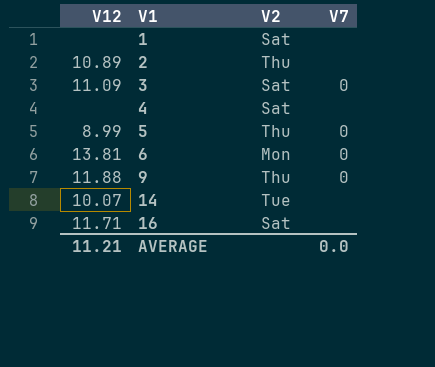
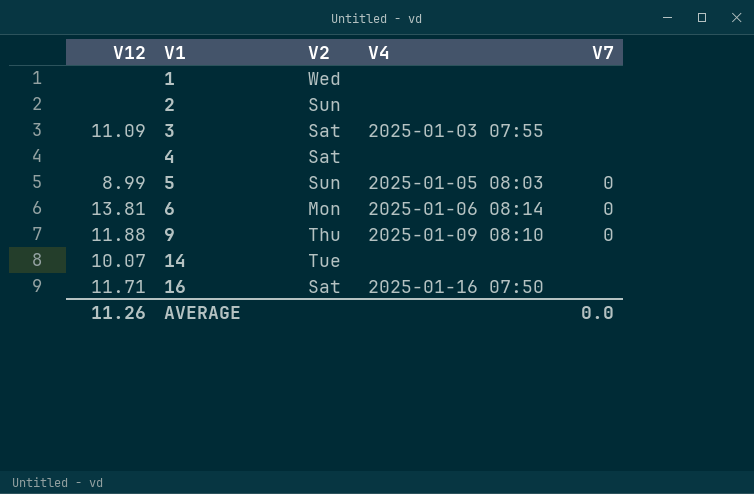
column V4 | position: none -> 4
1 | V2: Sat -> Wed
2 | V12: 10.89 -> none
2 | V2: Thu -> Sun
3 | V7: 0 -> none
5 | V2: Thu -> Sun
AVERAGE | V12: 11.21 -> 11.26

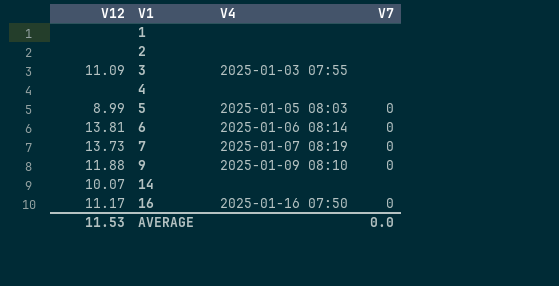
column V2 | position: 3 -> none
row 7: none -> 13.73 | 2025-01-07 08:19 | 0
16 | V12: 11.71 -> 11.17
16 | V7: none -> 0
AVERAGE | V12: 11.26 -> 11.53

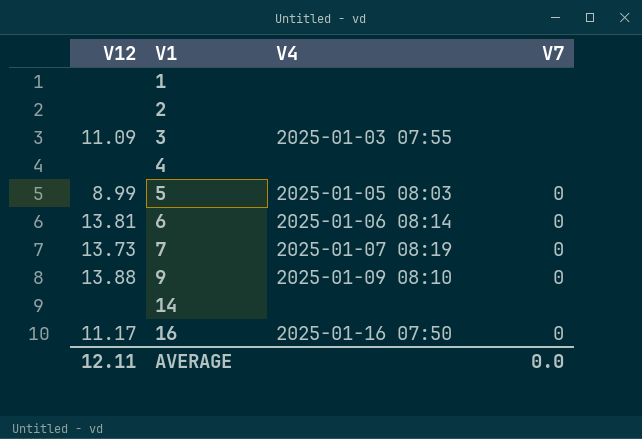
9 | V12: 11.88 -> 13.88
14 | V12: 10.07 -> none
AVERAGE | V12: 11.53 -> 12.11

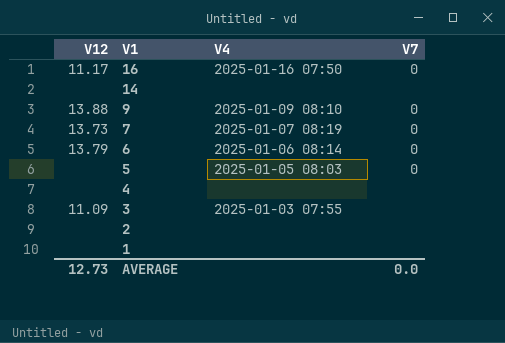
row order: V1 ascending -> V1 descending
6 | V12: 13.81 -> 13.79
5 | V12: 8.99 -> none
AVERAGE | V12: 12.11 -> 12.73

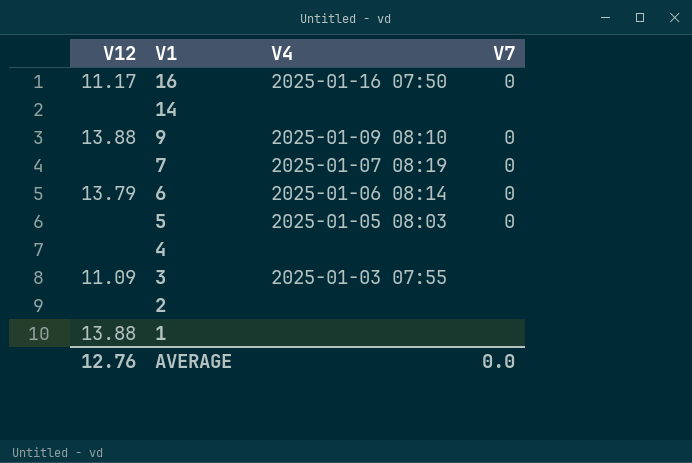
7 | V12: 13.73 -> none
1 | V12: none -> 13.88
AVERAGE | V12: 12.73 -> 12.76

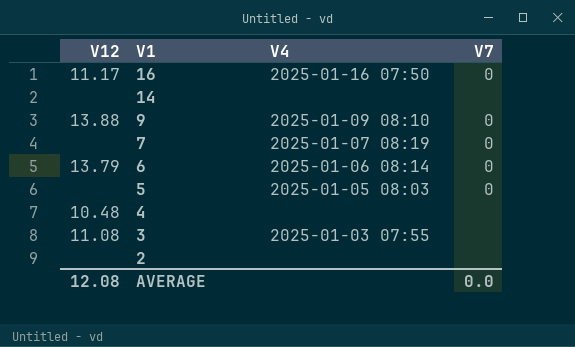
row 1: 13.88 | none | none -> none
4 | V12: none -> 10.48
3 | V12: 11.09 -> 11.08
AVERAGE | V12: 12.76 -> 12.08

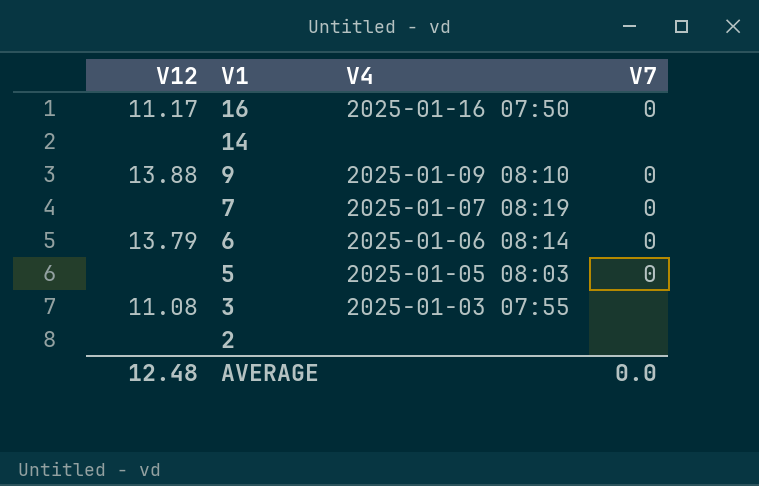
row 4: 10.48 | none | none -> none
AVERAGE | V12: 12.08 -> 12.48

